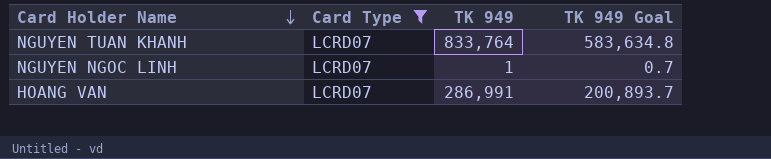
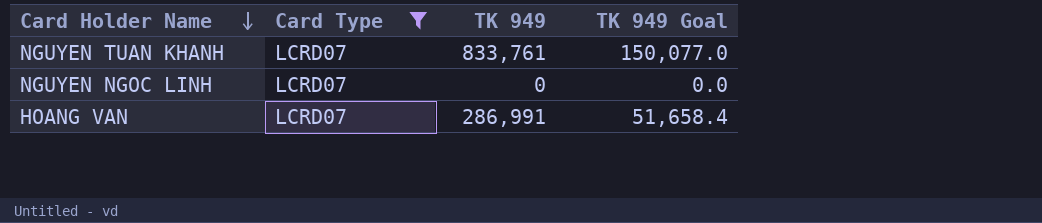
column TK 949 Goal | formula: [TK 949] * 0.7 -> [TK 949] * 0.18
NGUYEN TUAN KHANH | TK 949: 833,764 -> 833,761
NGUYEN NGOC LINH | TK 949: 1 -> 0

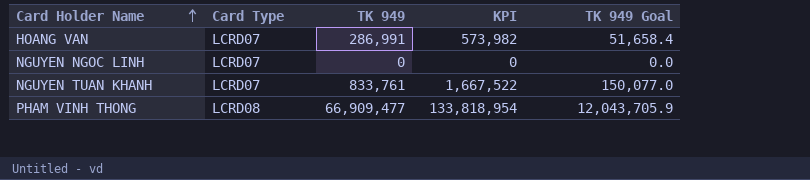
filter: Card Type = LCRD07 -> none
row order: Card Holder Name descending -> Card Holder Name ascending
column KPI | formula: none -> [TK 949] * 2

